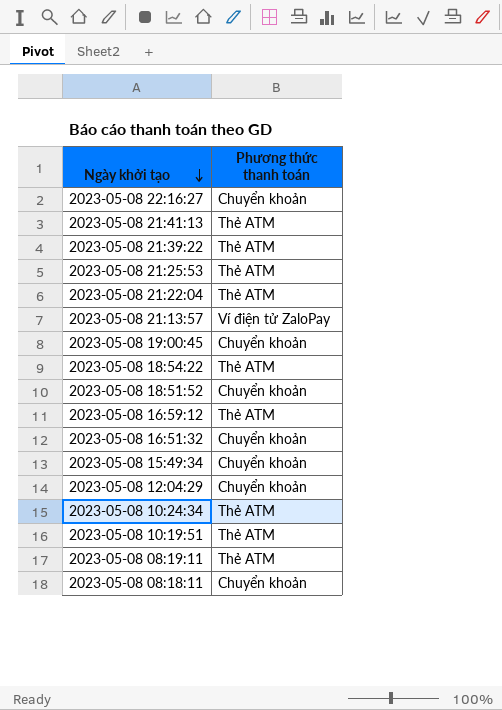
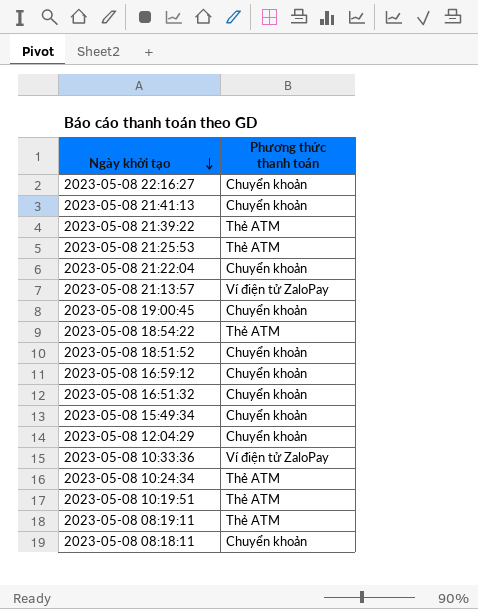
2023-05-08 21:41:13 | Phương thức thanh toán: Thẻ ATM -> Chuyển khoản
2023-05-08 21:22:04 | Phương thức thanh toán: Thẻ ATM -> Chuyển khoản
2023-05-08 16:59:12 | Phương thức thanh toán: Thẻ ATM -> Chuyển khoản
row 2023-05-08 10:33:36: none -> Ví điện tử ZaloPay

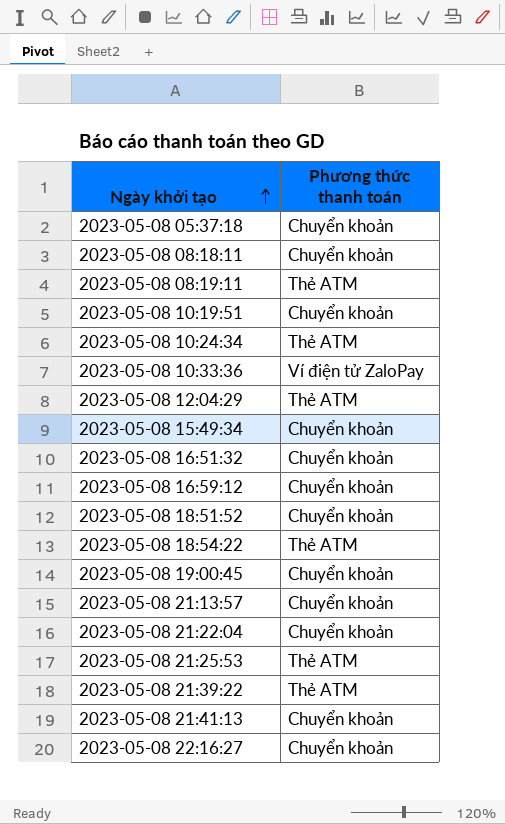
row order: Ngày khởi tạo descending -> Ngày khởi tạo ascending
row 2023-05-08 05:37:18: none -> Chuyển khoản
2023-05-08 10:19:51 | Phương thức thanh toán: Thẻ ATM -> Chuyển khoản
2023-05-08 12:04:29 | Phương thức thanh toán: Chuyển khoản -> Thẻ ATM
2023-05-08 21:13:57 | Phương thức thanh toán: Ví điện tử ZaloPay -> Chuyển khoản

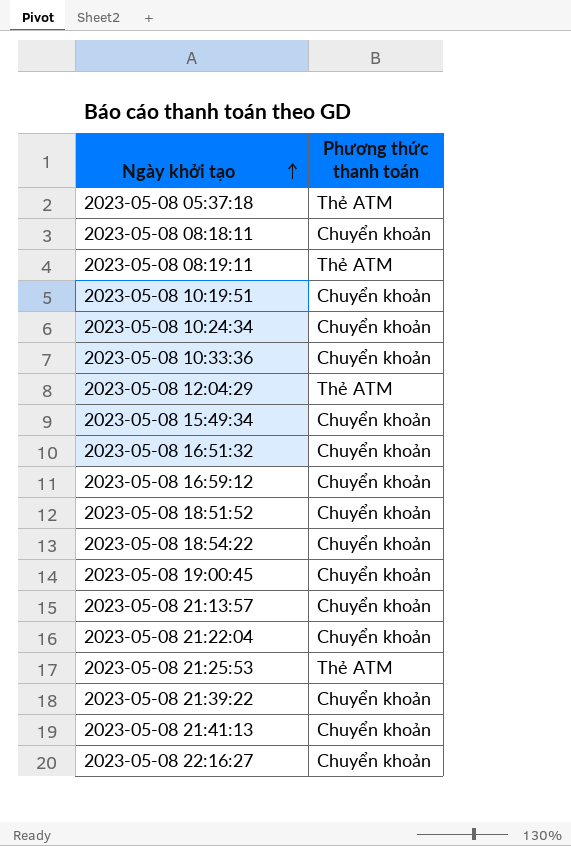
2023-05-08 05:37:18 | Phương thức thanh toán: Chuyển khoản -> Thẻ ATM
2023-05-08 10:24:34 | Phương thức thanh toán: Thẻ ATM -> Chuyển khoản
2023-05-08 10:33:36 | Phương thức thanh toán: Ví điện tử ZaloPay -> Chuyển khoản
2023-05-08 18:54:22 | Phương thức thanh toán: Thẻ ATM -> Chuyển khoản
2023-05-08 21:39:22 | Phương thức thanh toán: Thẻ ATM -> Chuyển khoản

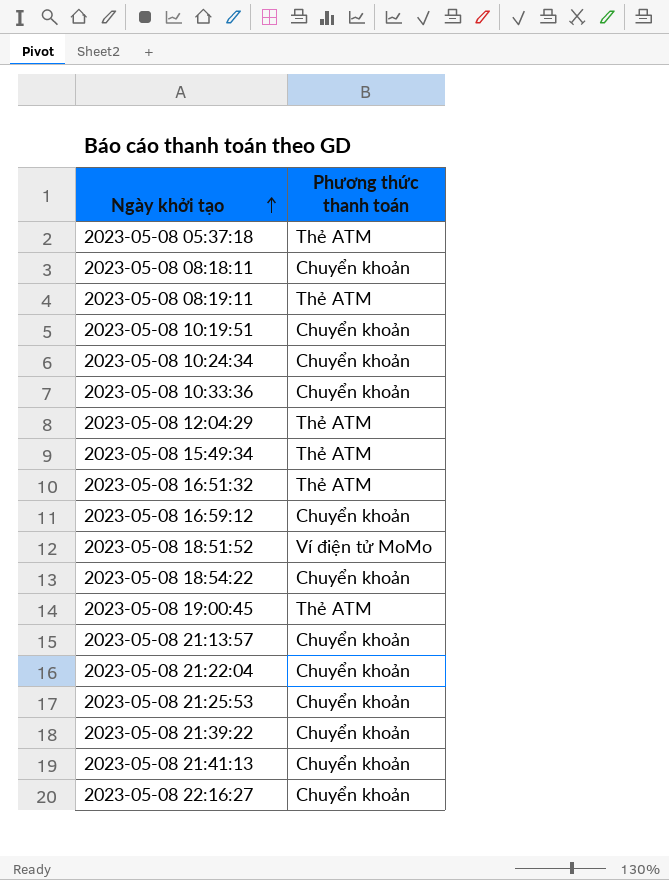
2023-05-08 15:49:34 | Phương thức thanh toán: Chuyển khoản -> Thẻ ATM
2023-05-08 16:51:32 | Phương thức thanh toán: Chuyển khoản -> Thẻ ATM
2023-05-08 18:51:52 | Phương thức thanh toán: Chuyển khoản -> Ví điện tử MoMo
2023-05-08 19:00:45 | Phương thức thanh toán: Chuyển khoản -> Thẻ ATM
2023-05-08 21:25:53 | Phương thức thanh toán: Thẻ ATM -> Chuyển khoản

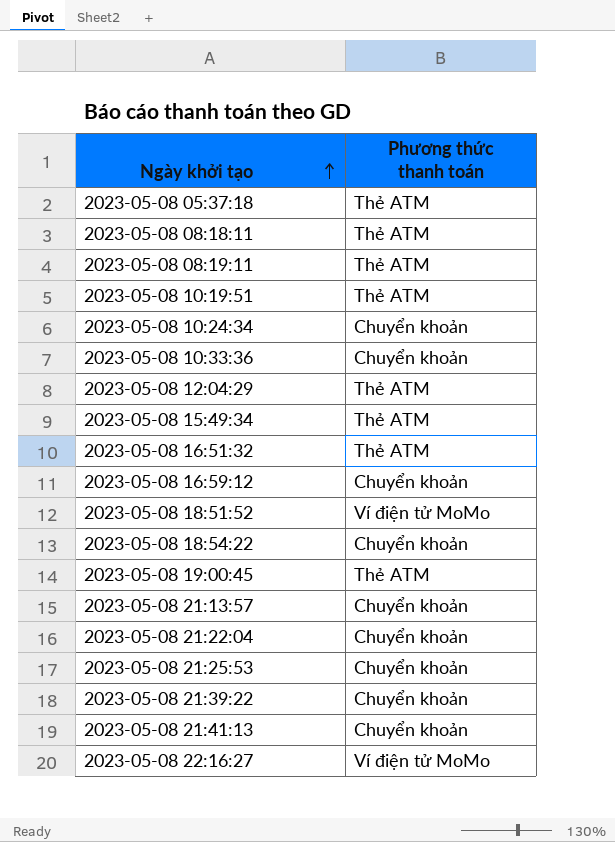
2023-05-08 08:18:11 | Phương thức thanh toán: Chuyển khoản -> Thẻ ATM
2023-05-08 10:19:51 | Phương thức thanh toán: Chuyển khoản -> Thẻ ATM
2023-05-08 22:16:27 | Phương thức thanh toán: Chuyển khoản -> Ví điện tử MoMo

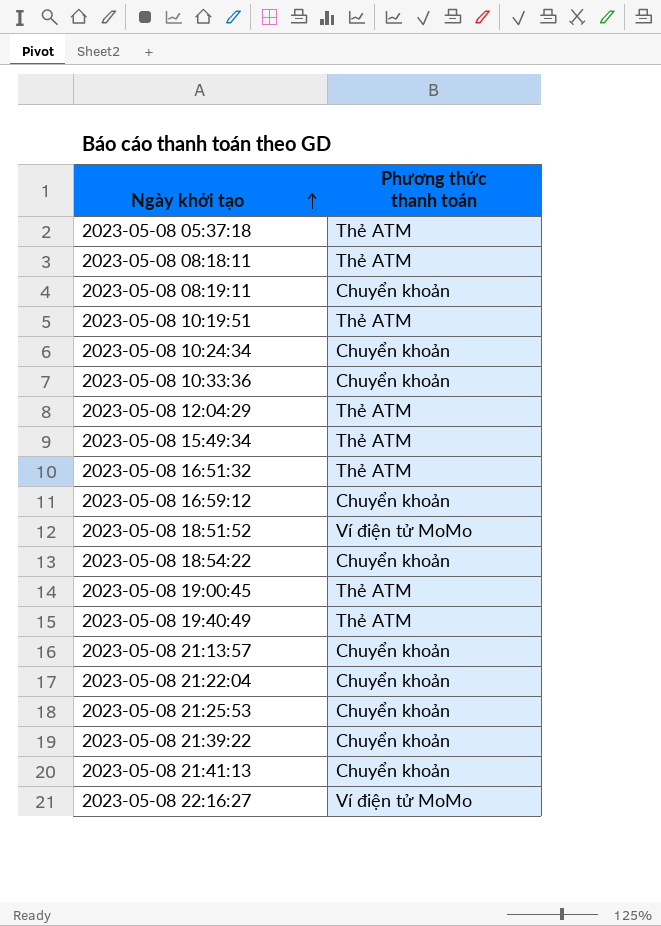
2023-05-08 08:19:11 | Phương thức thanh toán: Thẻ ATM -> Chuyển khoản
row 2023-05-08 19:40:49: none -> Thẻ ATM

